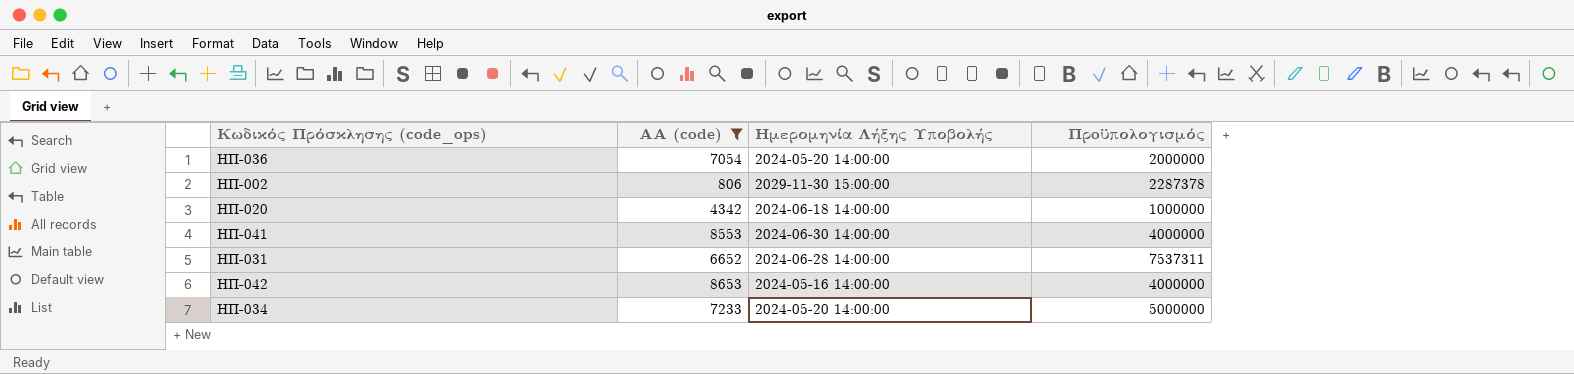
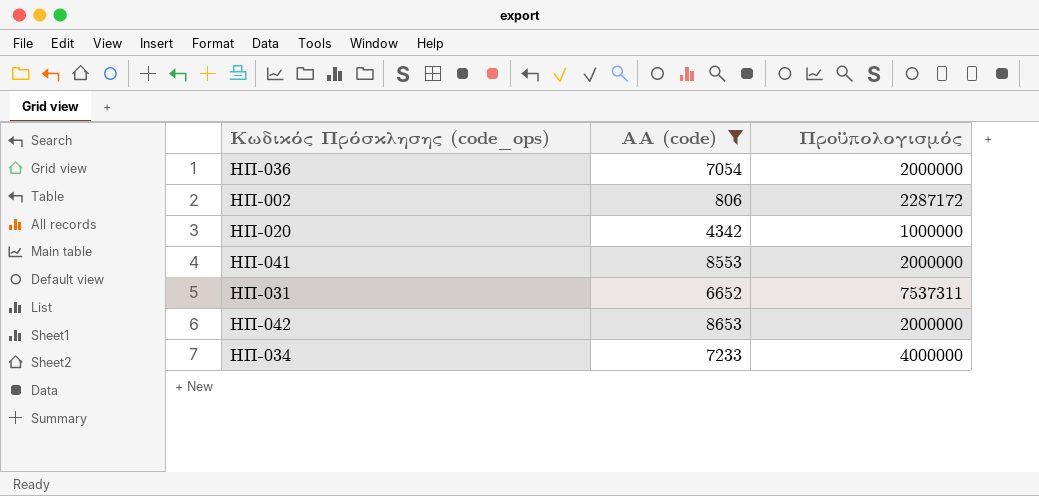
column Ημερομηνία Λήξης Υποβολής | position: 3 -> none
ΗΠ-002 | Πρoϋπολογισμός: 2287378 -> 2287172
ΗΠ-041 | Πρoϋπολογισμός: 4000000 -> 2000000
ΗΠ-042 | Πρoϋπολογισμός: 4000000 -> 2000000
ΗΠ-034 | Πρoϋπολογισμός: 5000000 -> 4000000

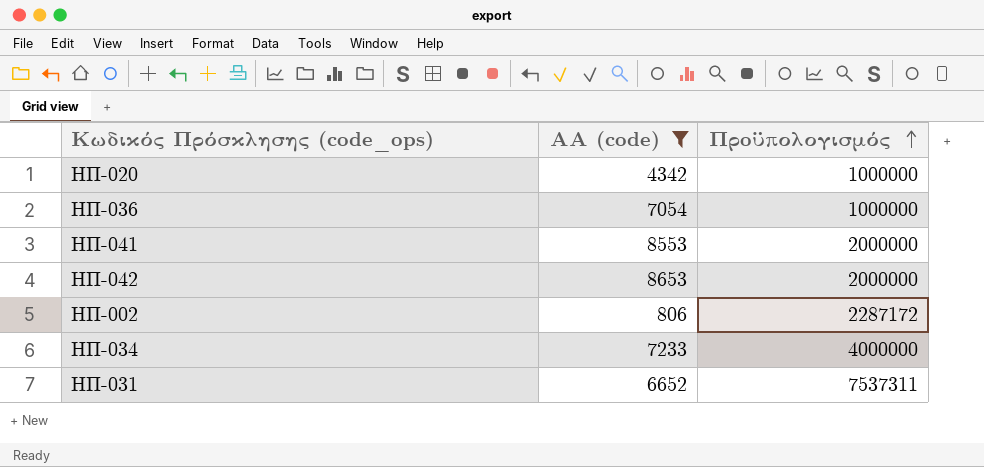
row order: none -> Πρoϋπολογισμός ascending
ΗΠ-036 | Πρoϋπολογισμός: 2000000 -> 1000000

